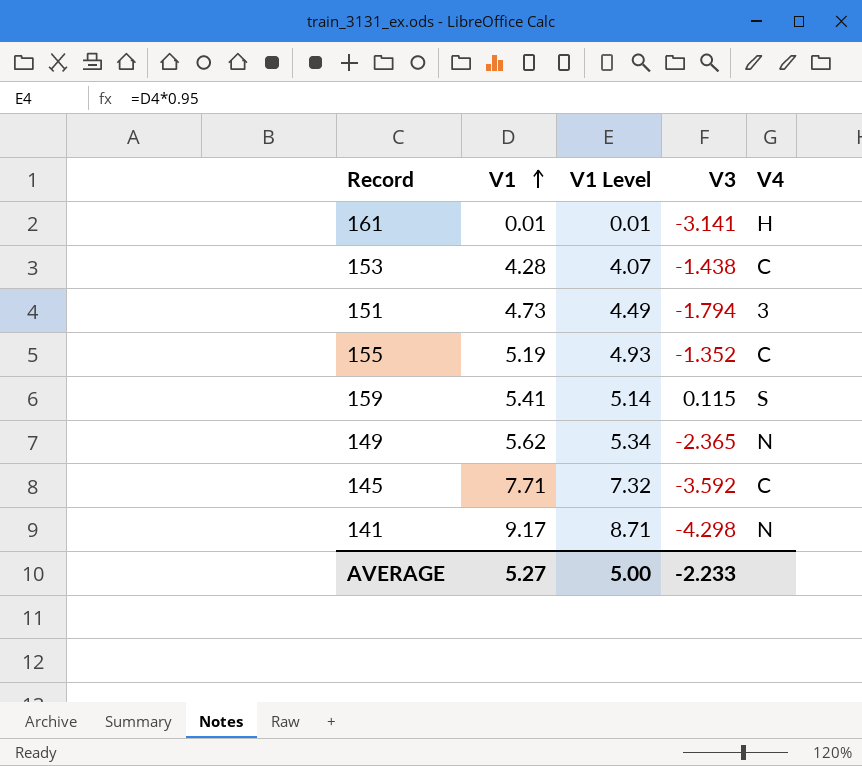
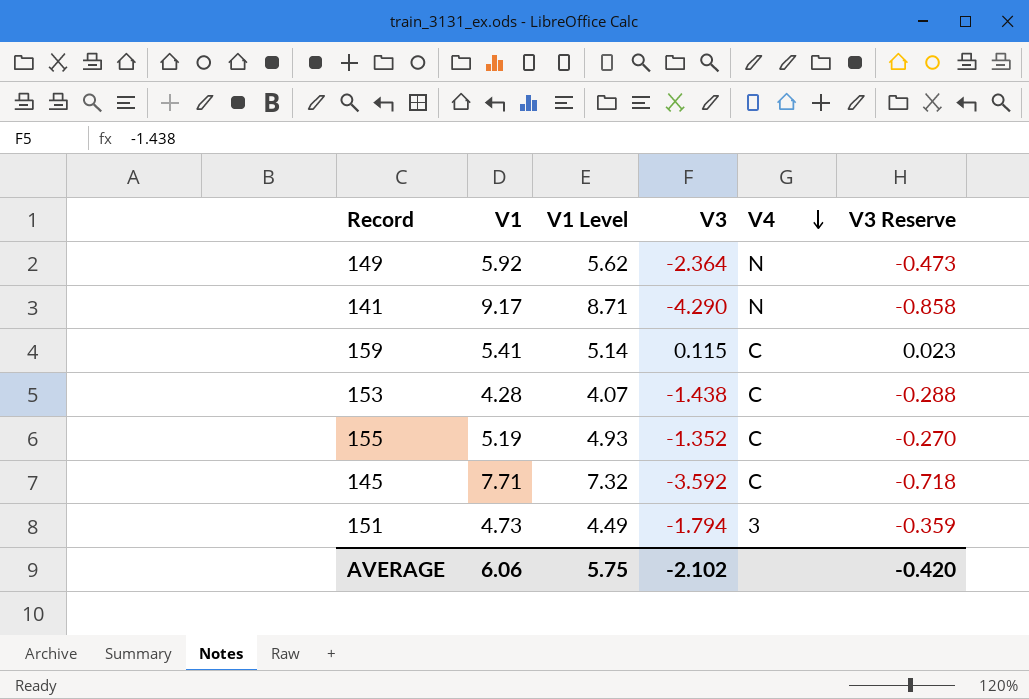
row order: V1 ascending -> V4 descending
column V3 Reserve | formula: none -> [V3] * 0.2
row 161: 0.01 | 0.01 | -3.141 | H -> none
149 | V1: 5.62 -> 5.92
149 | V1 Level: 5.34 -> 5.62
149 | V3: -2.365 -> -2.364
141 | V3: -4.298 -> -4.290
159 | V4: S -> C
AVERAGE | V1: 5.27 -> 6.06
AVERAGE | V1 Level: 5.00 -> 5.75
AVERAGE | V3: -2.233 -> -2.102

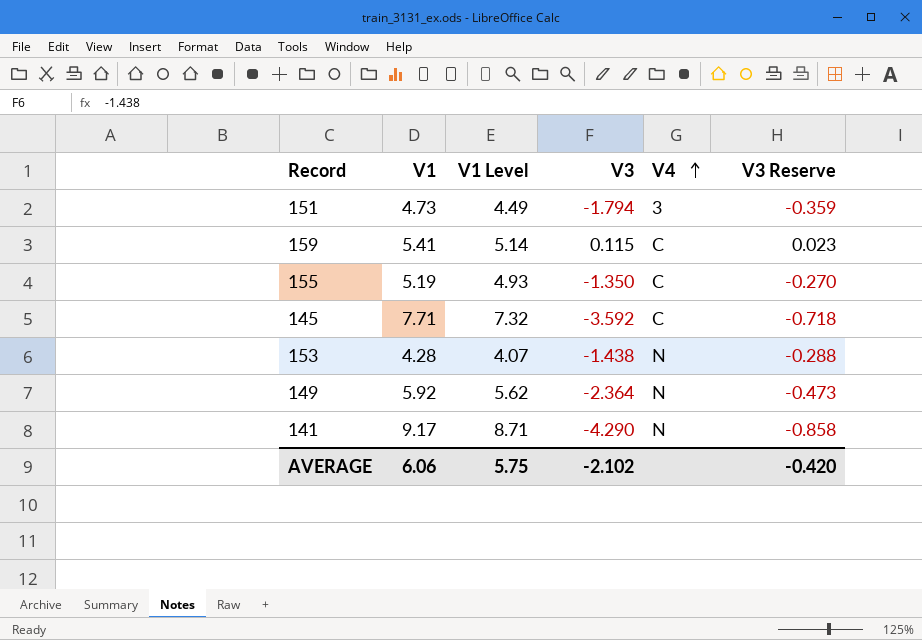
row order: V4 descending -> V4 ascending
155 | V3: -1.352 -> -1.350
153 | V4: C -> N

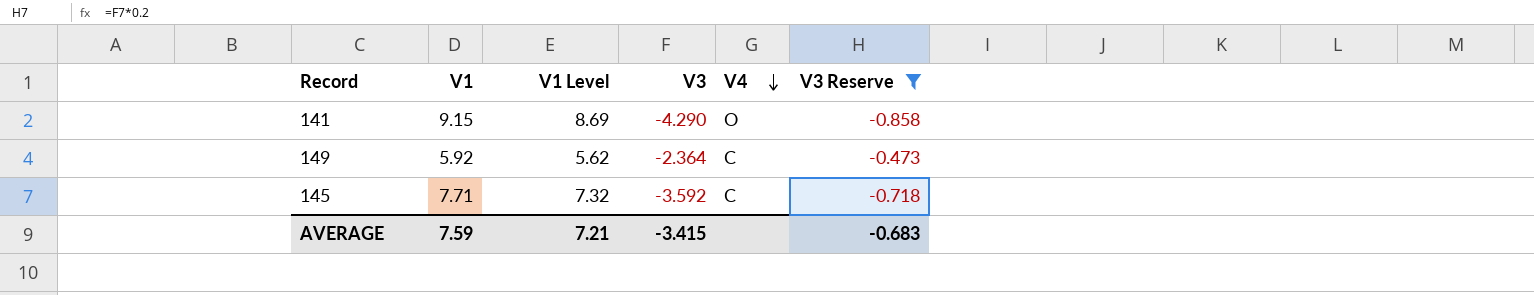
filter: none -> V3 Reserve <= -0.473
row order: V4 ascending -> V4 descending
141 | V1: 9.17 -> 9.15
141 | V1 Level: 8.71 -> 8.69
141 | V4: N -> O
149 | V4: N -> C
AVERAGE | V1: 6.06 -> 7.59
AVERAGE | V1 Level: 5.75 -> 7.21
AVERAGE | V3: -2.102 -> -3.415
AVERAGE | V3 Reserve: -0.420 -> -0.683

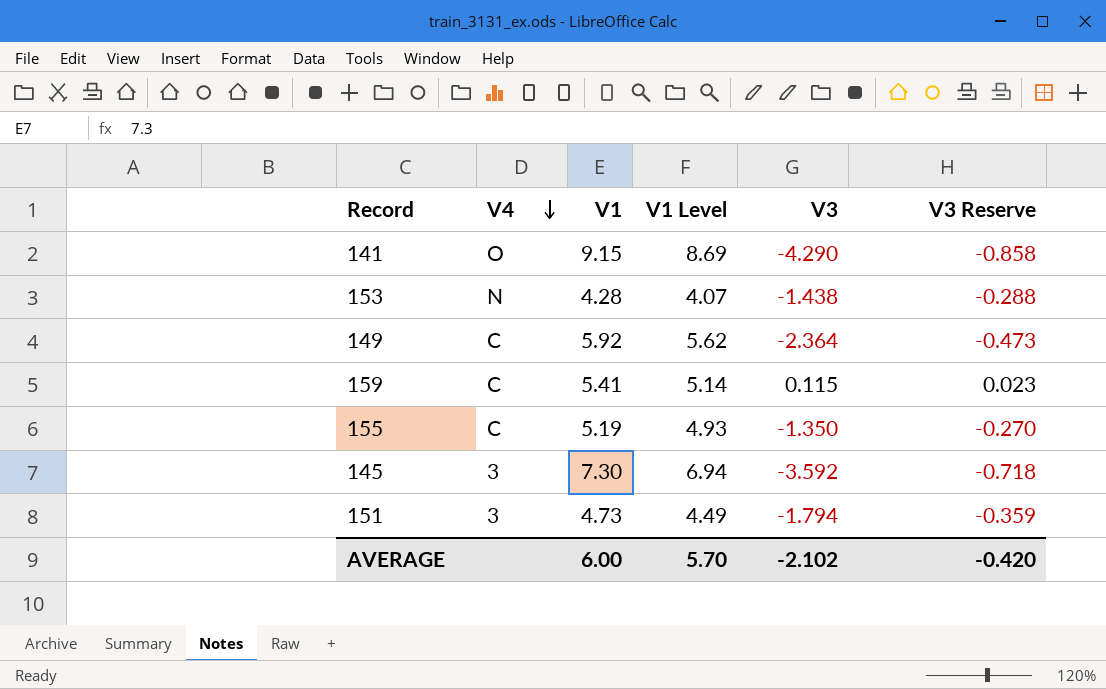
filter: V3 Reserve <= -0.473 -> none
column V4 | position: 5 -> 2
145 | V4: C -> 3
145 | V1: 7.71 -> 7.30
145 | V1 Level: 7.32 -> 6.94
AVERAGE | V1: 7.59 -> 6.00
AVERAGE | V1 Level: 7.21 -> 5.70
AVERAGE | V3: -3.415 -> -2.102
AVERAGE | V3 Reserve: -0.683 -> -0.420

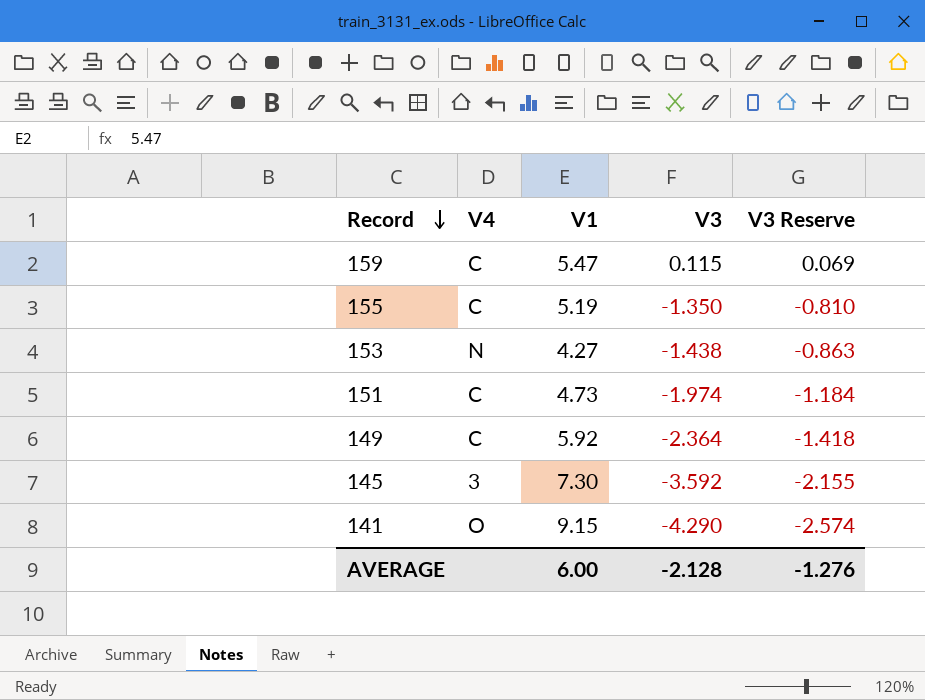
row order: V4 descending -> Record descending
column V1 Level | formula: [V1] * 0.95 -> none
column V3 Reserve | formula: [V3] * 0.2 -> [V3] * 0.6
159 | V1: 5.41 -> 5.47
153 | V1: 4.28 -> 4.27
151 | V4: 3 -> C
151 | V3: -1.794 -> -1.974
AVERAGE | V3: -2.102 -> -2.128
AVERAGE | V3 Reserve: -0.420 -> -1.276

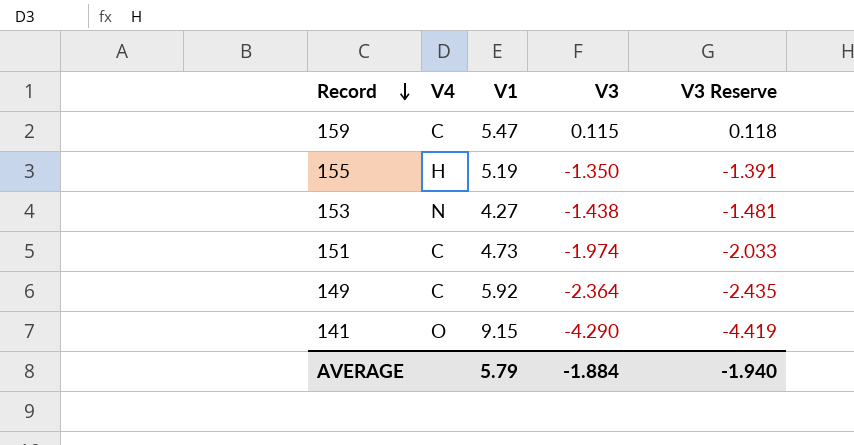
column V3 Reserve | formula: [V3] * 0.6 -> [V3] * 1.03
row 145: 3 | 7.30 | -3.592 | -2.155 -> none
155 | V4: C -> H
AVERAGE | V1: 6.00 -> 5.79
AVERAGE | V3: -2.128 -> -1.884
AVERAGE | V3 Reserve: -1.276 -> -1.940

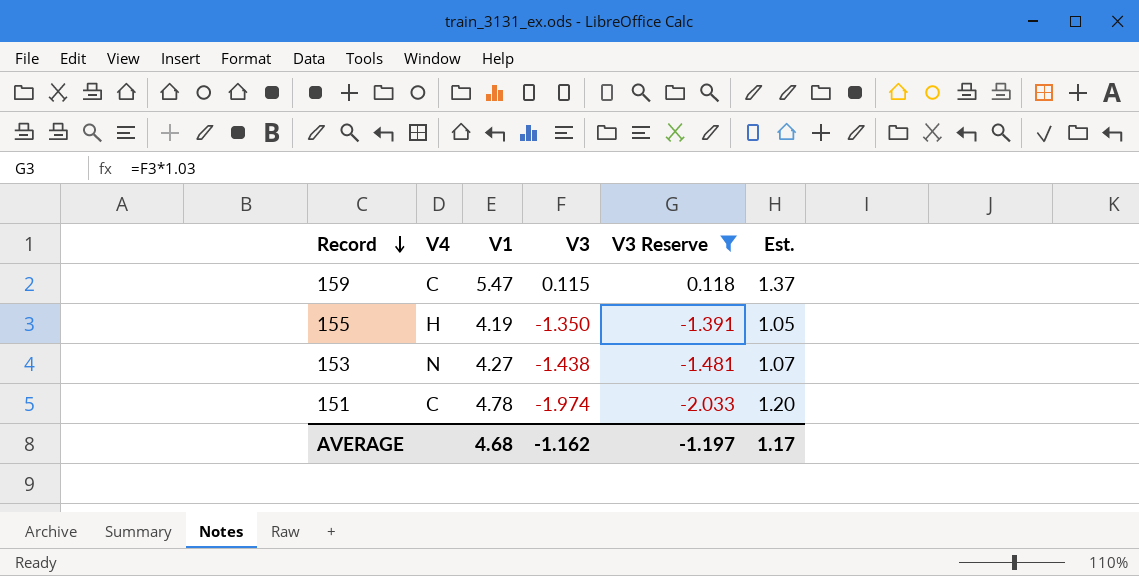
filter: none -> V3 Reserve >= -2.033
column Est. | formula: none -> [V1] * 0.25
155 | V1: 5.19 -> 4.19
151 | V1: 4.73 -> 4.78
AVERAGE | V1: 5.79 -> 4.68
AVERAGE | V3: -1.884 -> -1.162
AVERAGE | V3 Reserve: -1.940 -> -1.197

